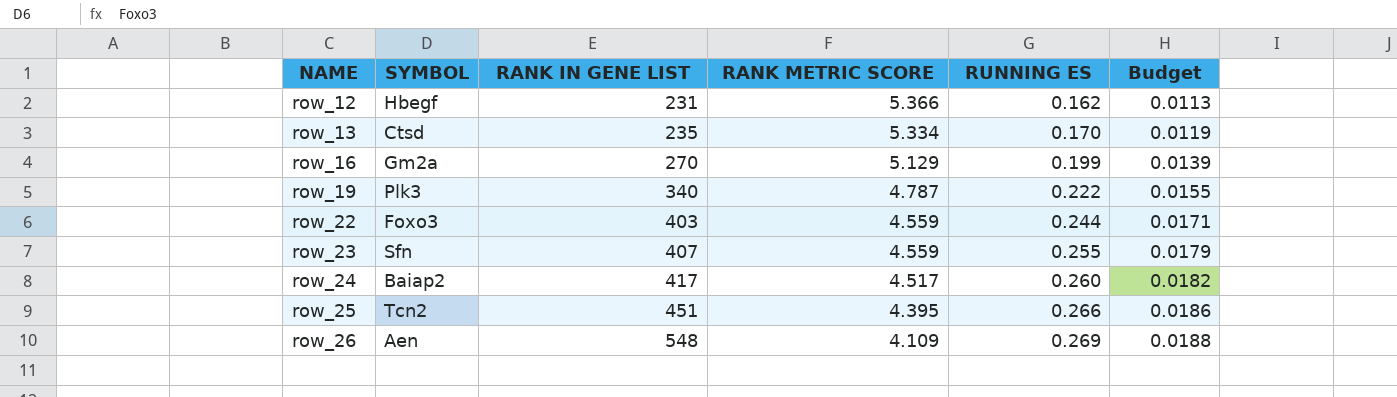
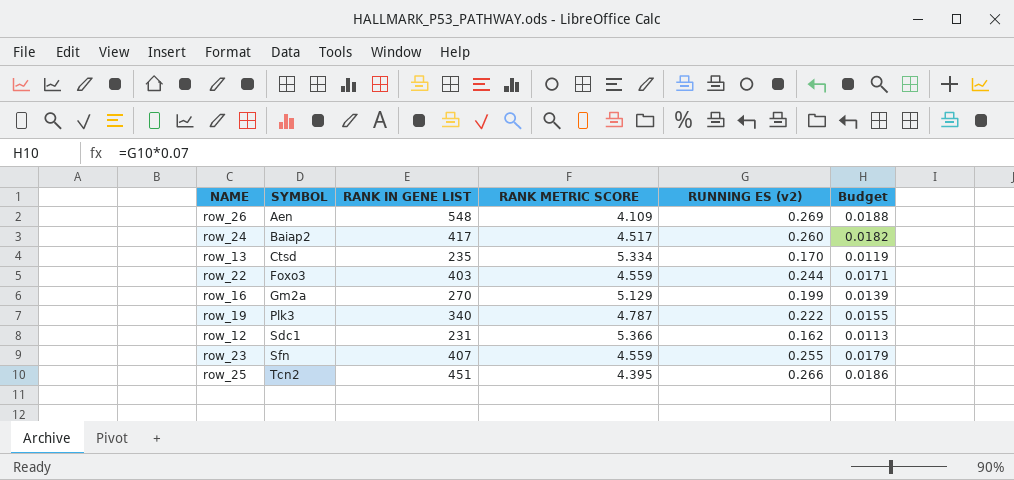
row order: NAME ascending -> SYMBOL ascending
column name: RUNNING ES -> RUNNING ES (v2)
row_12 | SYMBOL: Hbegf -> Sdc1

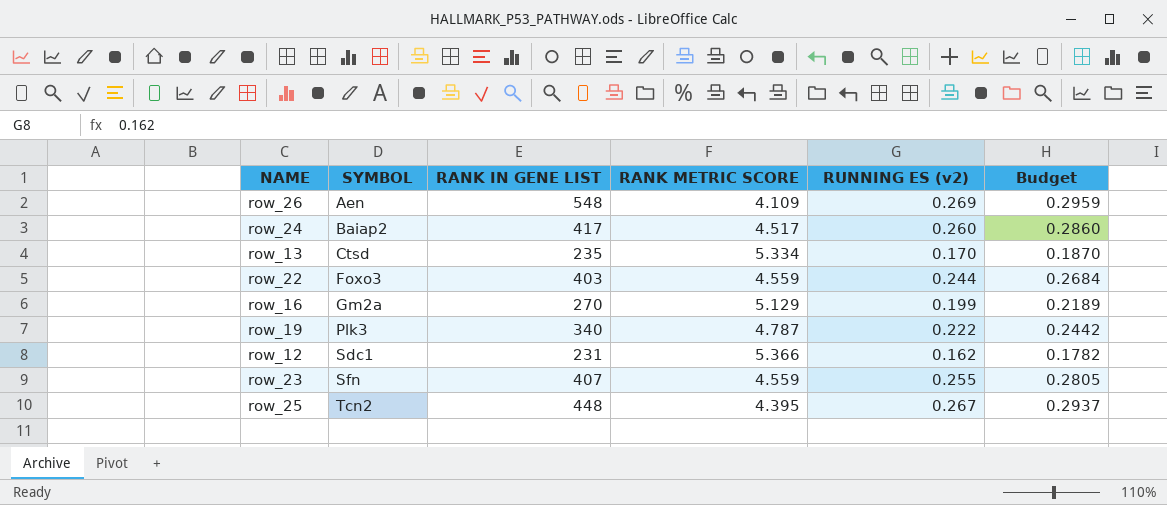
column Budget | formula: [RUNNING ES (v2)] * 0.07 -> [RUNNING ES (v2)] * 1.1
row_25 | RANK IN GENE LIST: 451 -> 448
row_25 | RUNNING ES (v2): 0.266 -> 0.267

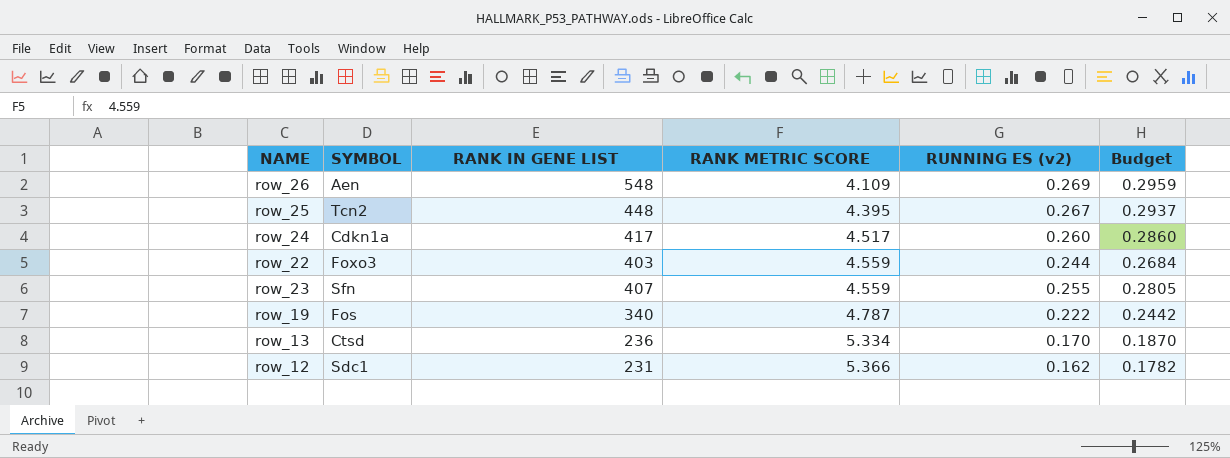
row order: SYMBOL ascending -> RANK METRIC SCORE ascending
row row_16: Gm2a | 270 | 5.129 | 0.199 | 0.2189 -> none
row_24 | SYMBOL: Baiap2 -> Cdkn1a
row_19 | SYMBOL: Plk3 -> Fos
row_13 | RANK IN GENE LIST: 235 -> 236

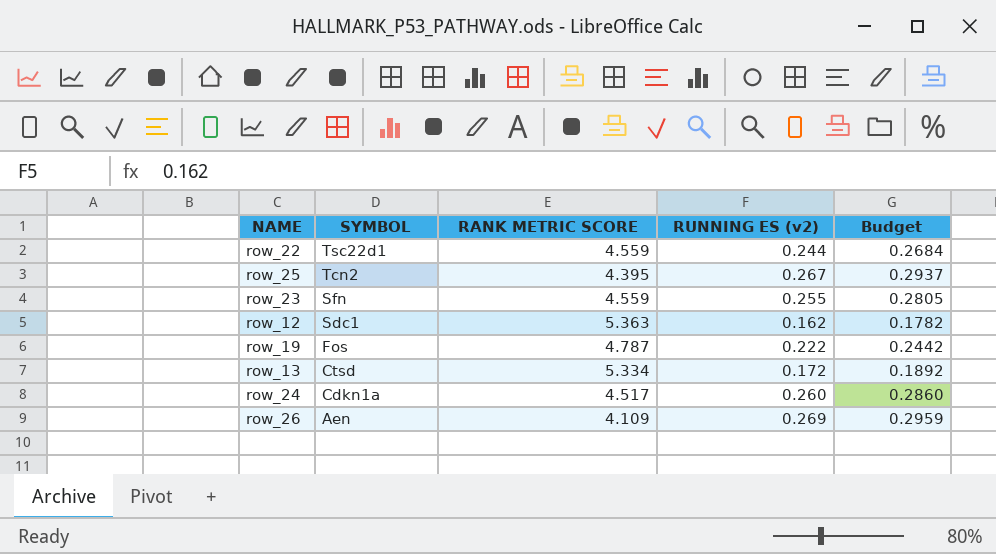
row order: RANK METRIC SCORE ascending -> SYMBOL descending
column RANK IN GENE LIST | position: 3 -> none
row_22 | SYMBOL: Foxo3 -> Tsc22d1
row_12 | RANK METRIC SCORE: 5.366 -> 5.363
row_13 | RUNNING ES (v2): 0.170 -> 0.172
row_13 | Budget: 0.1870 -> 0.1892

